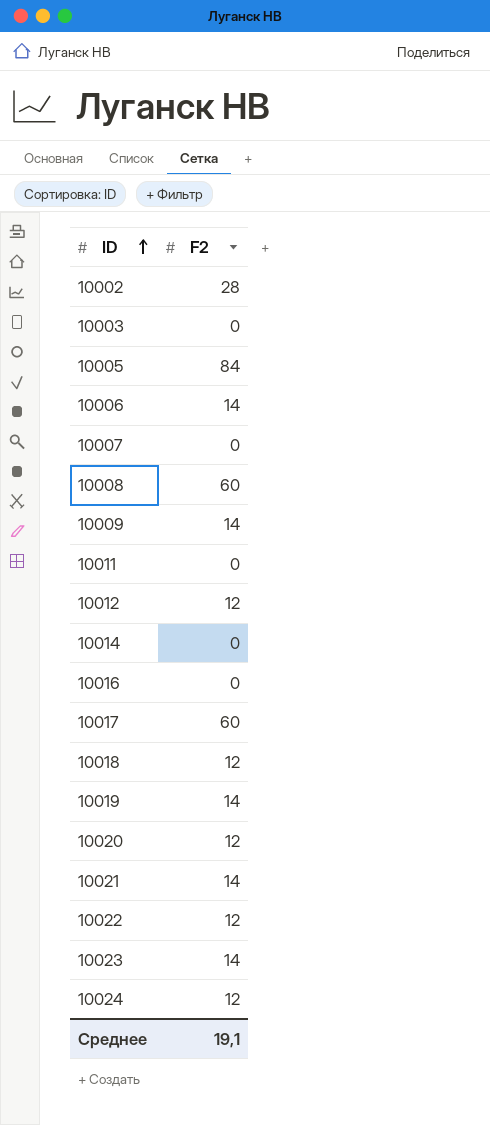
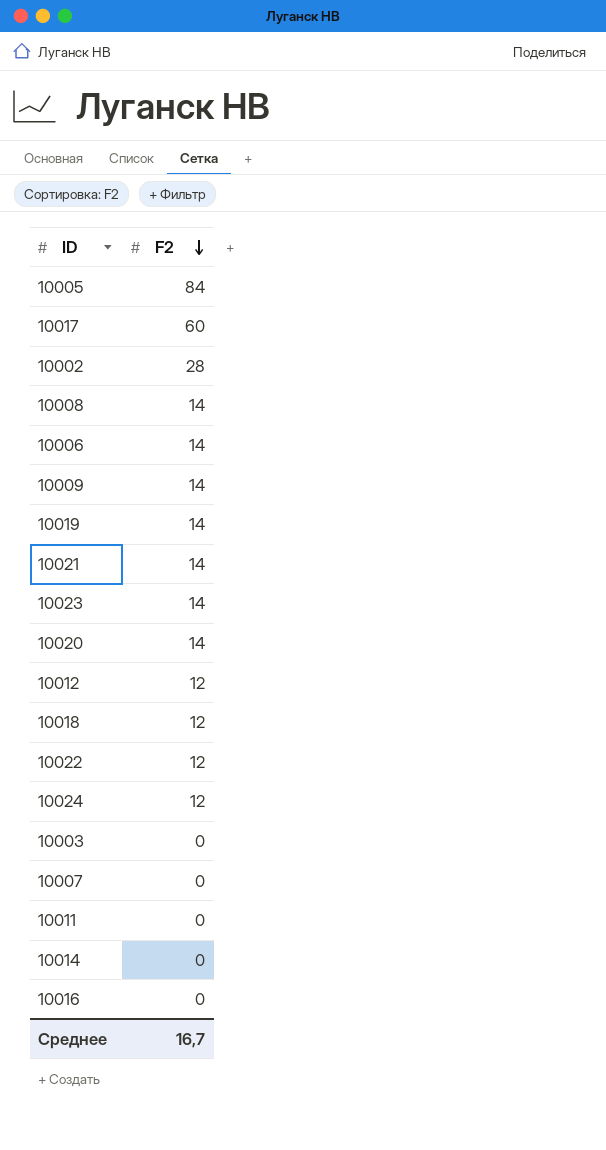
row order: ID ascending -> F2 descending
10008 | F2: 60 -> 14
10020 | F2: 12 -> 14
Среднее | F2: 19,1 -> 16,7

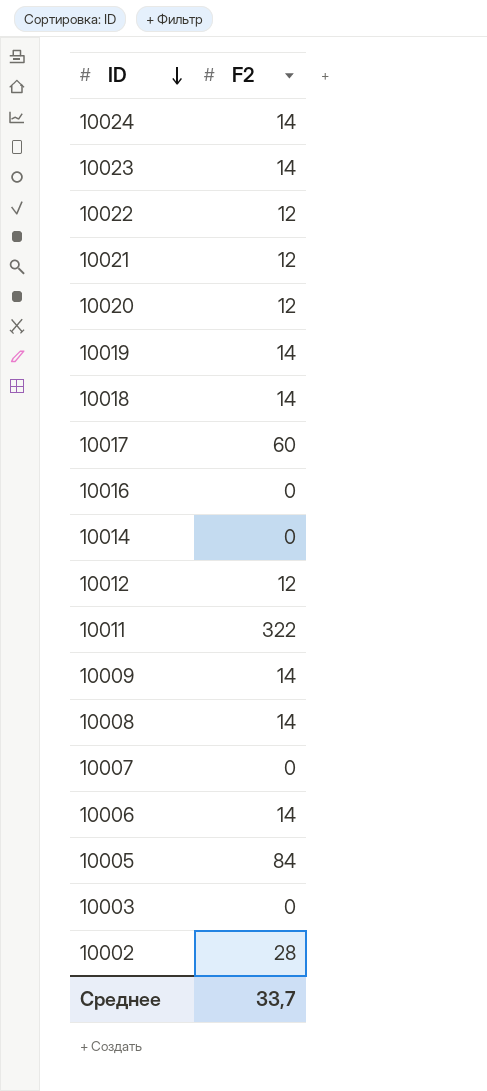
row order: F2 descending -> ID descending
10024 | F2: 12 -> 14
10021 | F2: 14 -> 12
10020 | F2: 14 -> 12
10018 | F2: 12 -> 14
10011 | F2: 0 -> 322
Среднее | F2: 16,7 -> 33,7

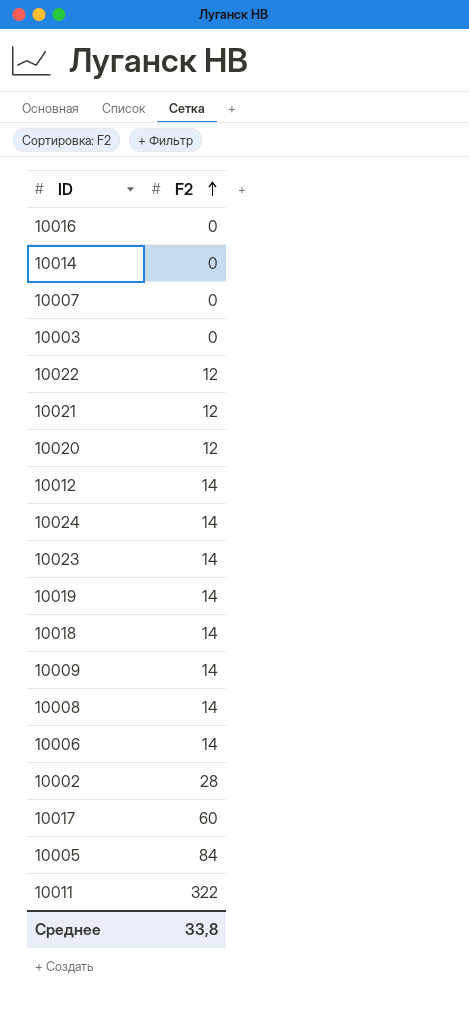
row order: ID descending -> F2 ascending
10012 | F2: 12 -> 14
Среднее | F2: 33,7 -> 33,8

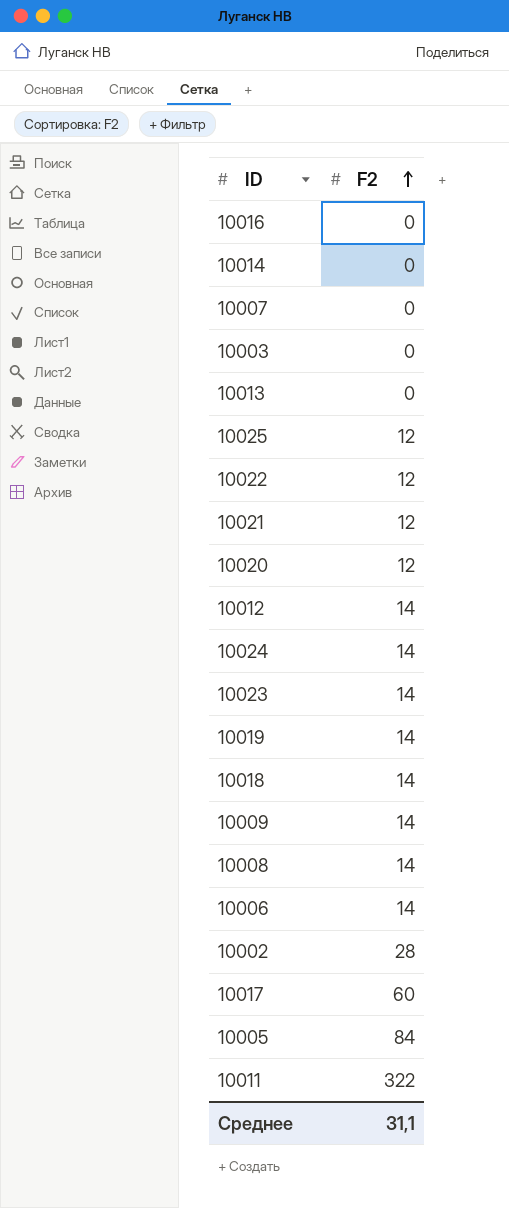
row 10013: none -> 0
row 10025: none -> 12
Среднее | F2: 33,8 -> 31,1

